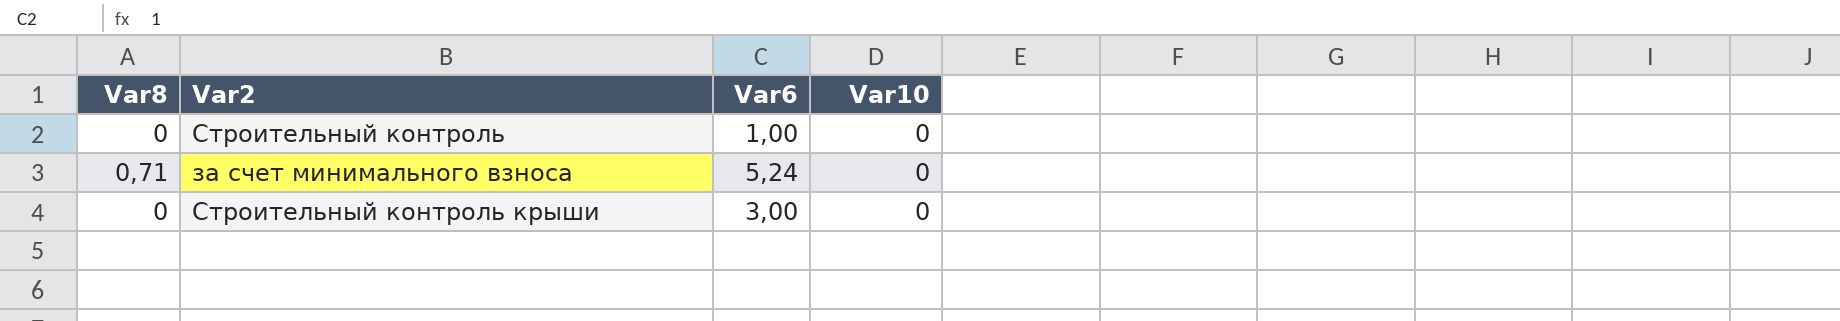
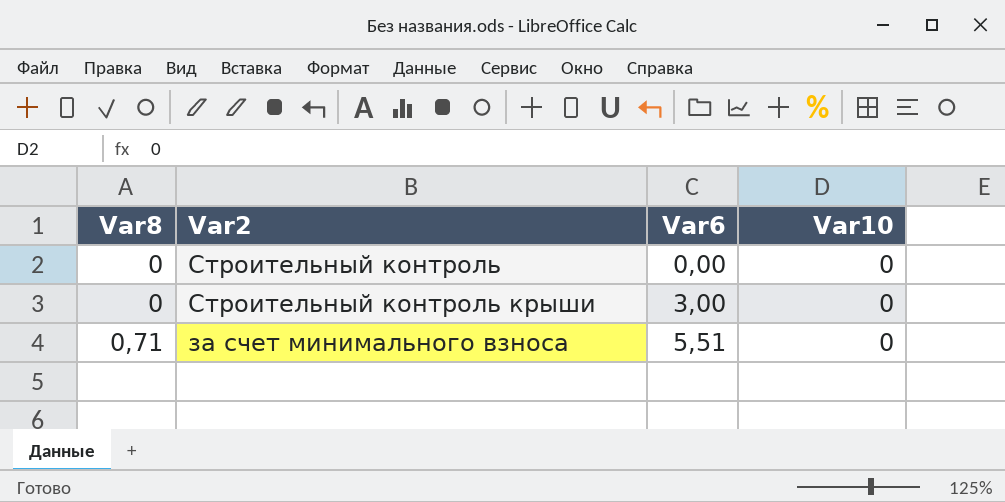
row order: none -> Var8 ascending
Строительный контроль | Var6: 1,00 -> 0,00
за счет минимального взноса | Var6: 5,24 -> 5,51

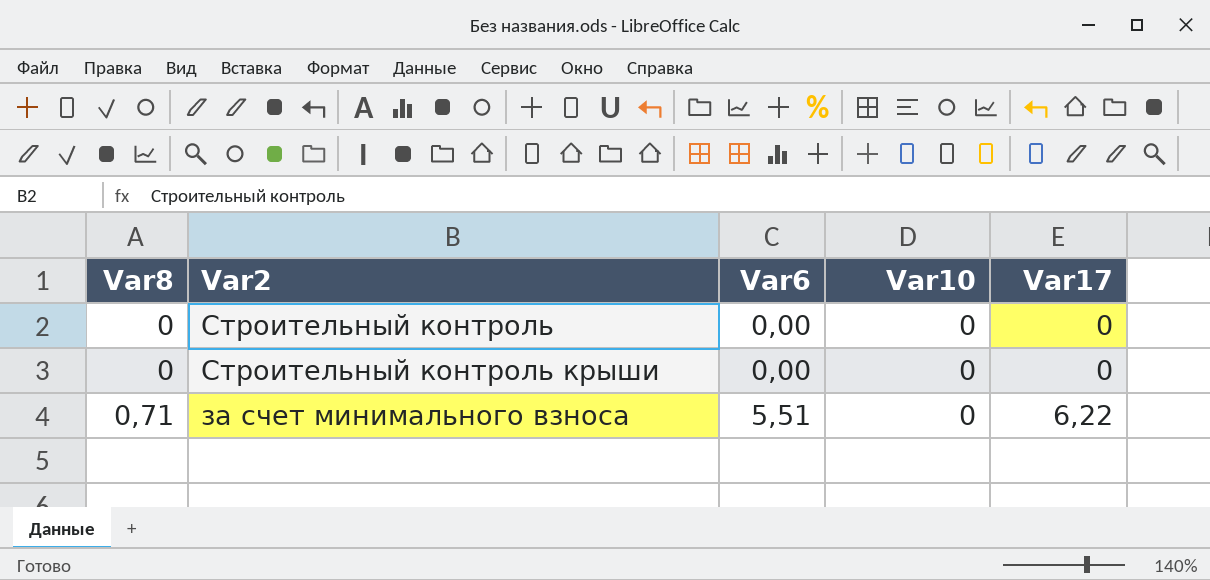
column Var17 | position: none -> 5
Строительный контроль крыши | Var6: 3,00 -> 0,00

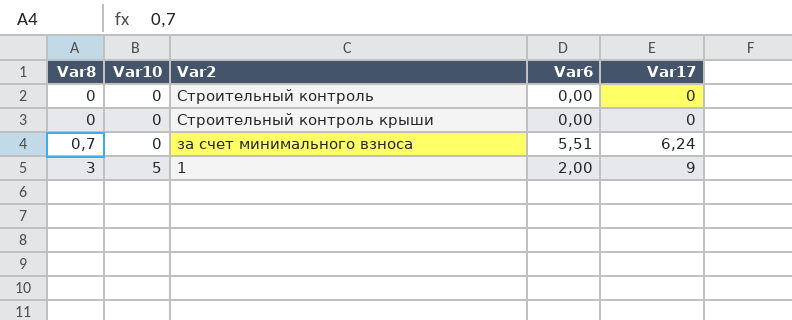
column Var10 | position: 4 -> 2
за счет минимального взноса | Var8: 0,71 -> 0,7
за счет минимального взноса | Var17: 6,22 -> 6,24
row 1: none -> 3 | 5 | 2,00 | 9

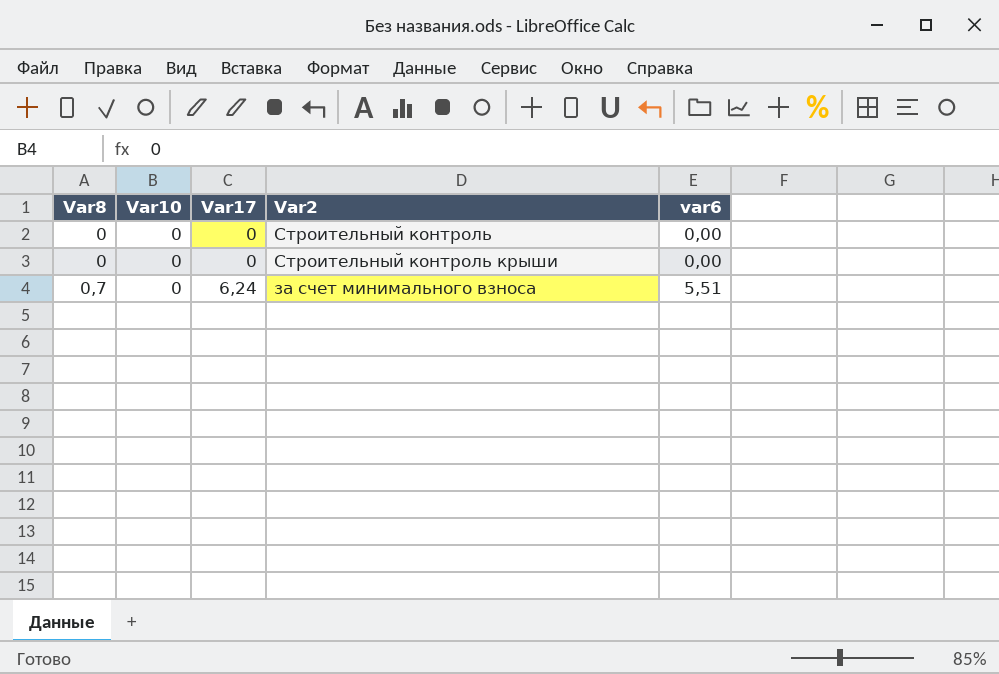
column Var17 | position: 5 -> 3
column name: Var6 -> var6
row 1: 3 | 5 | 2,00 | 9 -> none

